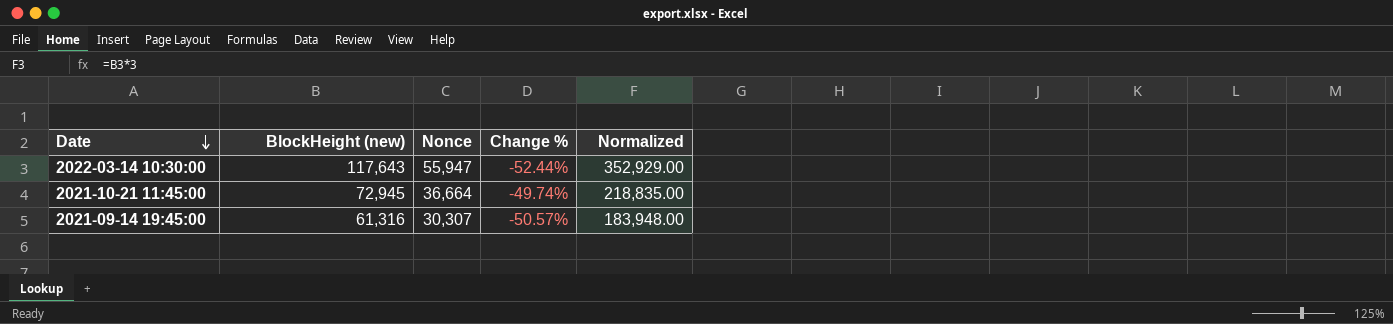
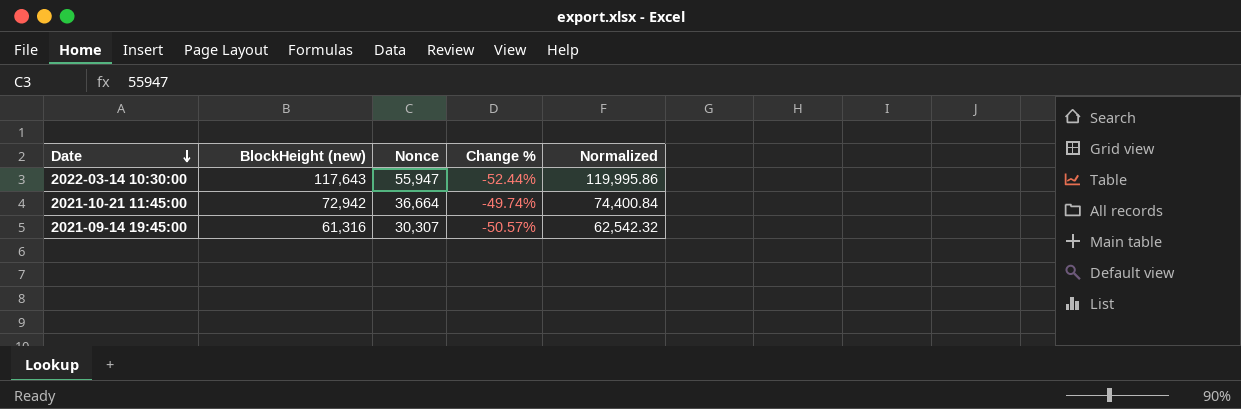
column Normalized | formula: [BlockHeight (new)] * 3 -> [BlockHeight (new)] * 1.02
2021-10-21 11:45:00 | BlockHeight (new): 72,945 -> 72,942

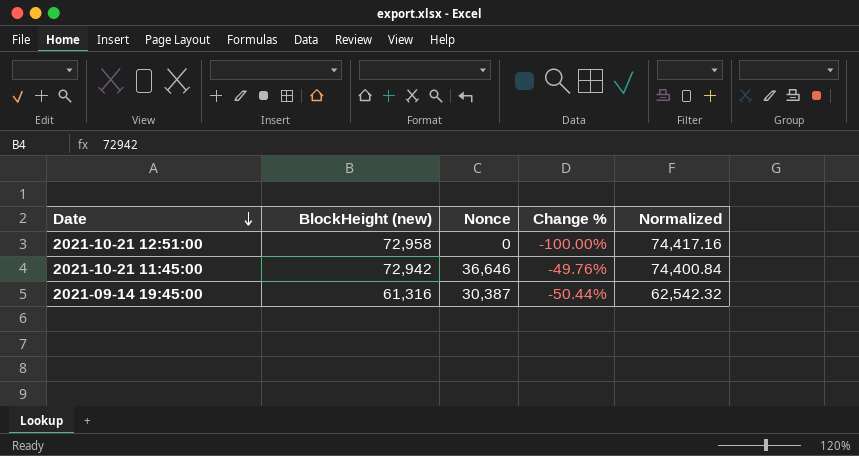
row 2022-03-14 10:30:00: 117,643 | 55,947 | -52.44% | 119,995.86 -> none
row 2021-10-21 12:51:00: none -> 72,958 | 0 | -100.00% | 74,417.16
2021-10-21 11:45:00 | Nonce: 36,664 -> 36,646
2021-10-21 11:45:00 | Change %: -49.74% -> -49.76%
2021-09-14 19:45:00 | Nonce: 30,307 -> 30,387
2021-09-14 19:45:00 | Change %: -50.57% -> -50.44%

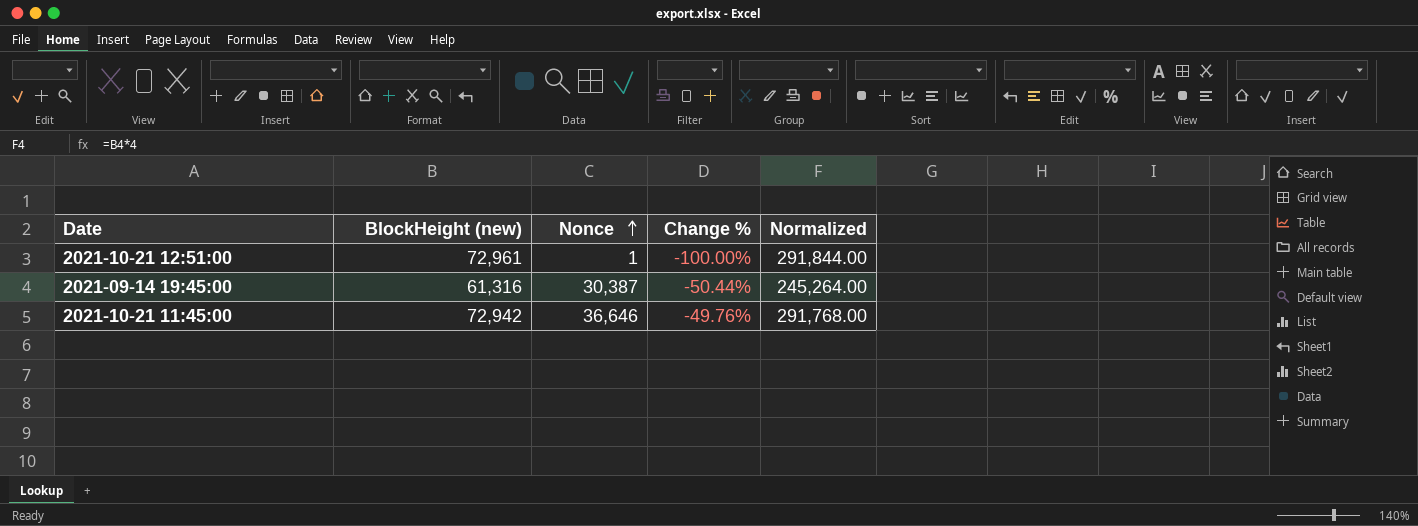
row order: Date descending -> Nonce ascending
column Normalized | formula: [BlockHeight (new)] * 1.02 -> [BlockHeight (new)] * 4
2021-10-21 12:51:00 | BlockHeight (new): 72,958 -> 72,961
2021-10-21 12:51:00 | Nonce: 0 -> 1

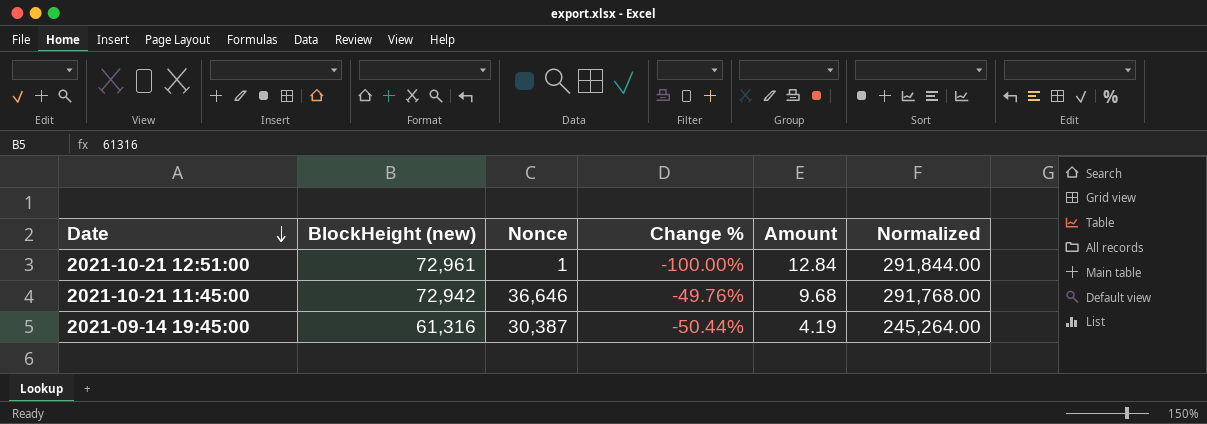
row order: Nonce ascending -> Date descending
column Amount | position: none -> 5

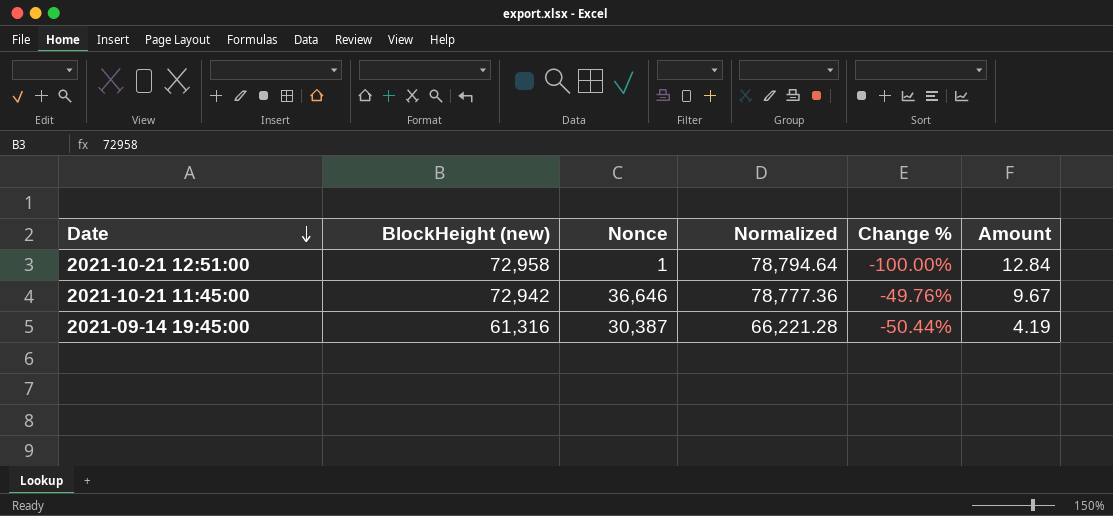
column Normalized | formula: [BlockHeight (new)] * 4 -> [BlockHeight (new)] * 1.08
column Normalized | position: 6 -> 4
2021-10-21 12:51:00 | BlockHeight (new): 72,961 -> 72,958
2021-10-21 11:45:00 | Amount: 9.68 -> 9.67

